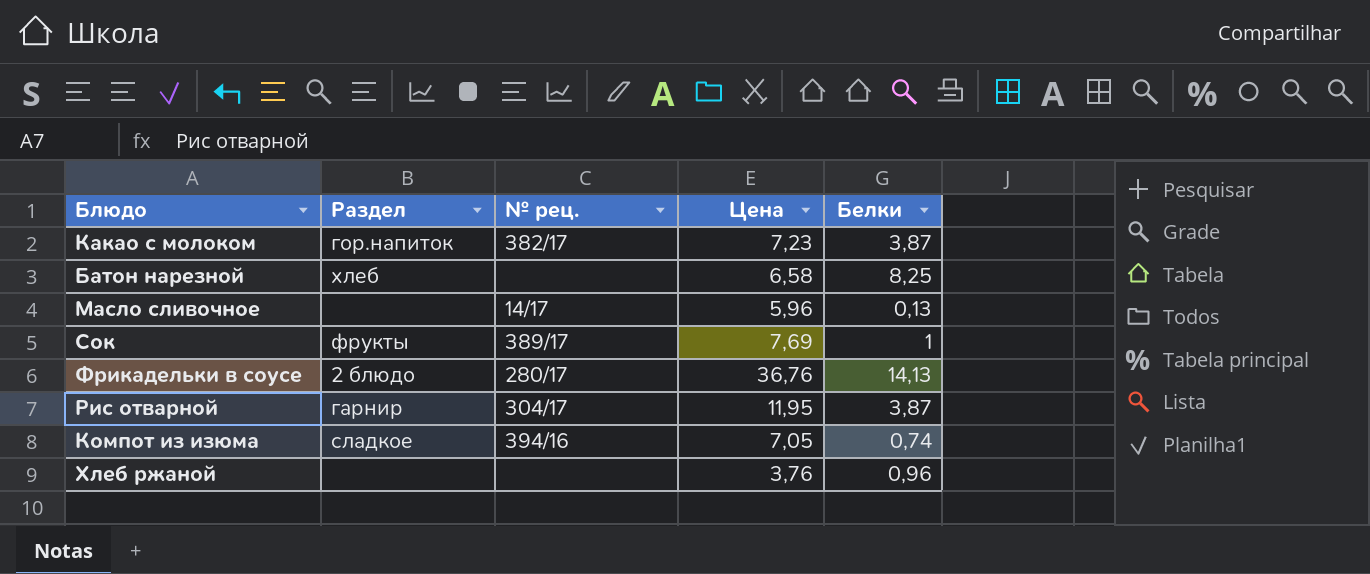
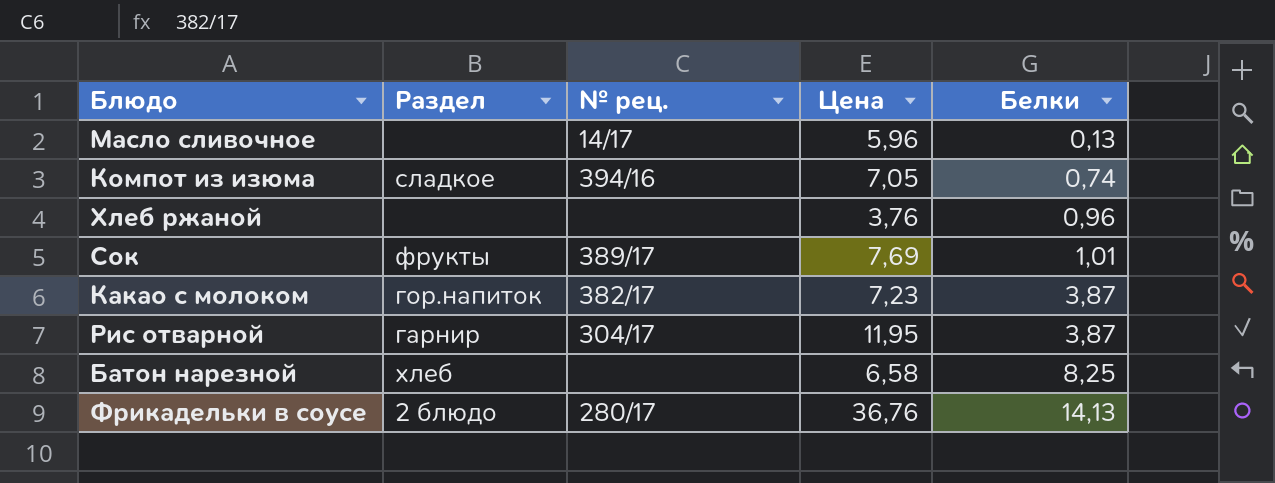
row order: none -> Белки ascending
Сок | Белки: 1 -> 1,01

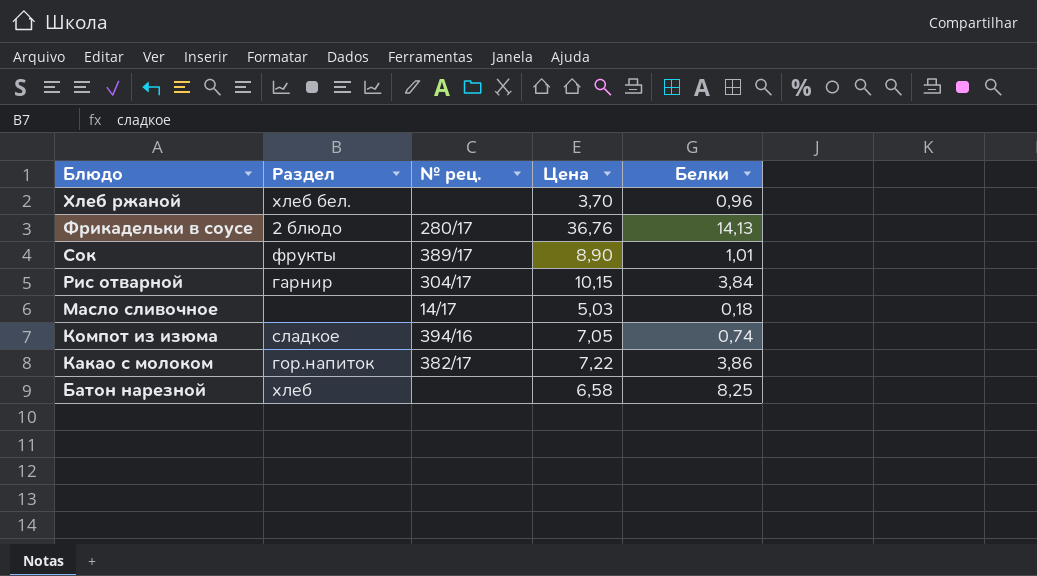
row order: Белки ascending -> Блюдо descending
Хлеб ржаной | Раздел: none -> хлеб бел.
Хлеб ржаной | Цена: 3,76 -> 3,70
Сок | Цена: 7,69 -> 8,90
Рис отварной | Цена: 11,95 -> 10,15
Рис отварной | Белки: 3,87 -> 3,84
Масло сливочное | Цена: 5,96 -> 5,03
Масло сливочное | Белки: 0,13 -> 0,18
Какао с молоком | Цена: 7,23 -> 7,22
Какао с молоком | Белки: 3,87 -> 3,86

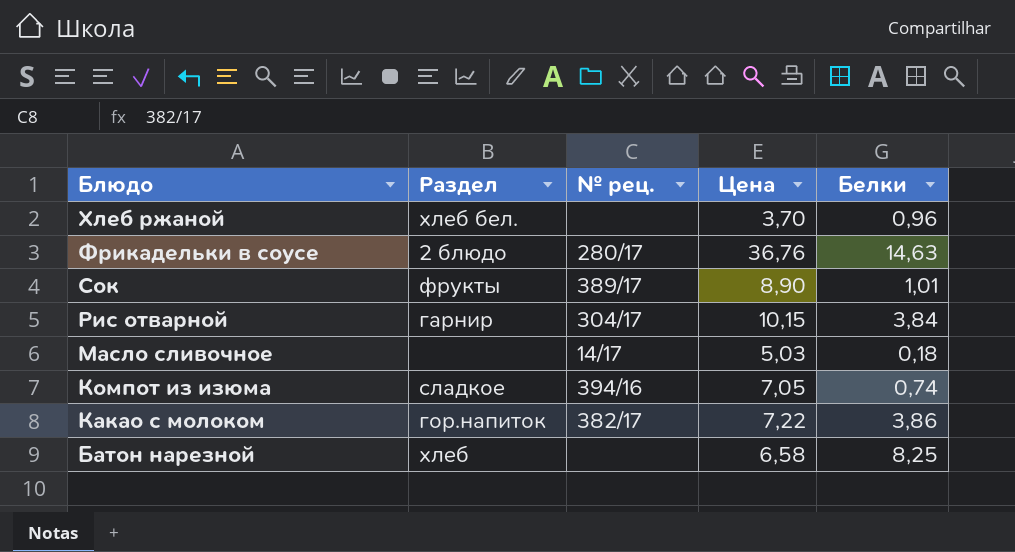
Фрикадельки в соусе | Белки: 14,13 -> 14,63

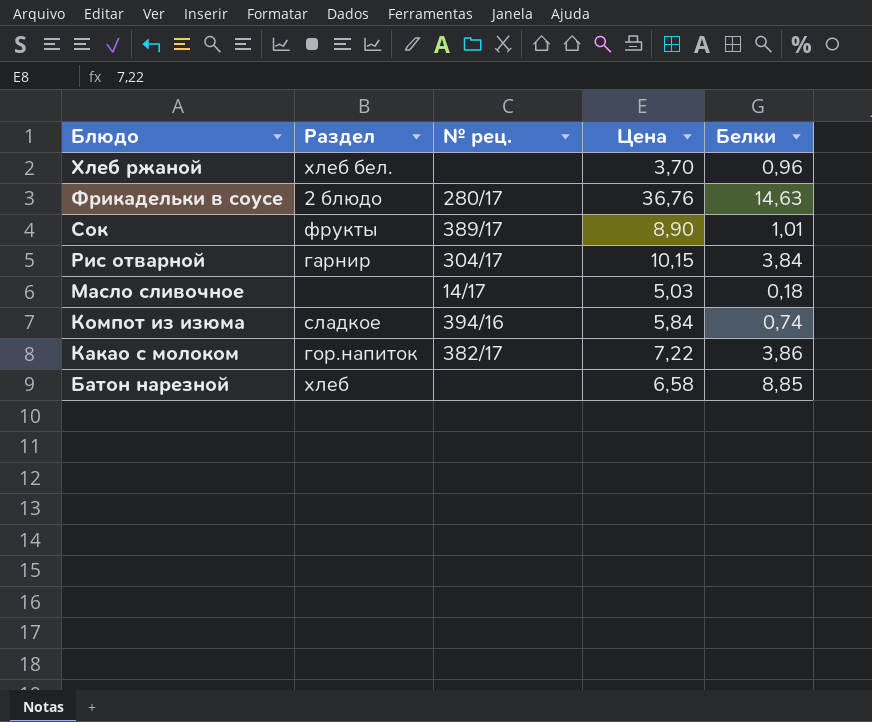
Компот из изюма | Цена: 7,05 -> 5,84
Батон нарезной | Белки: 8,25 -> 8,85

